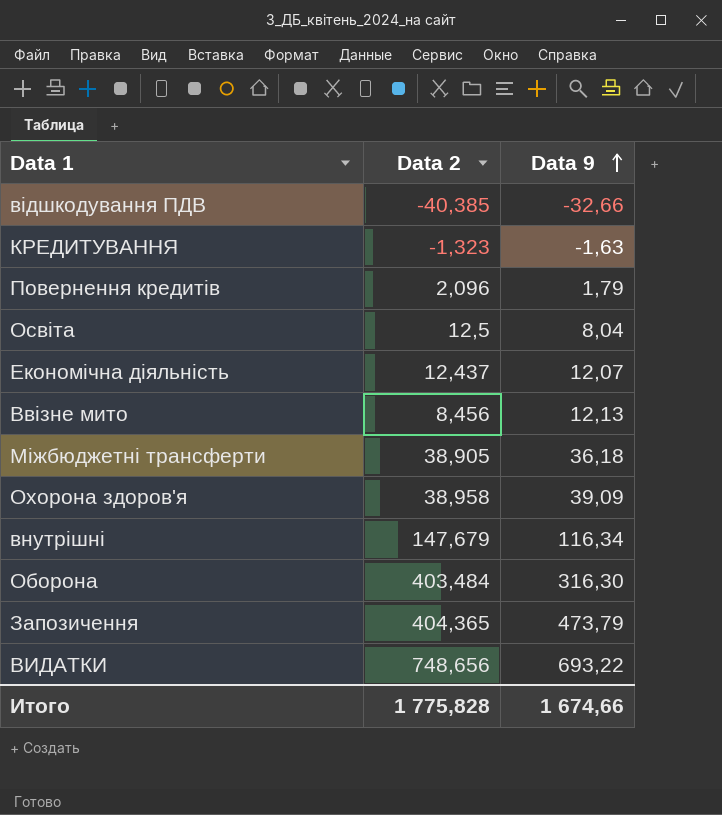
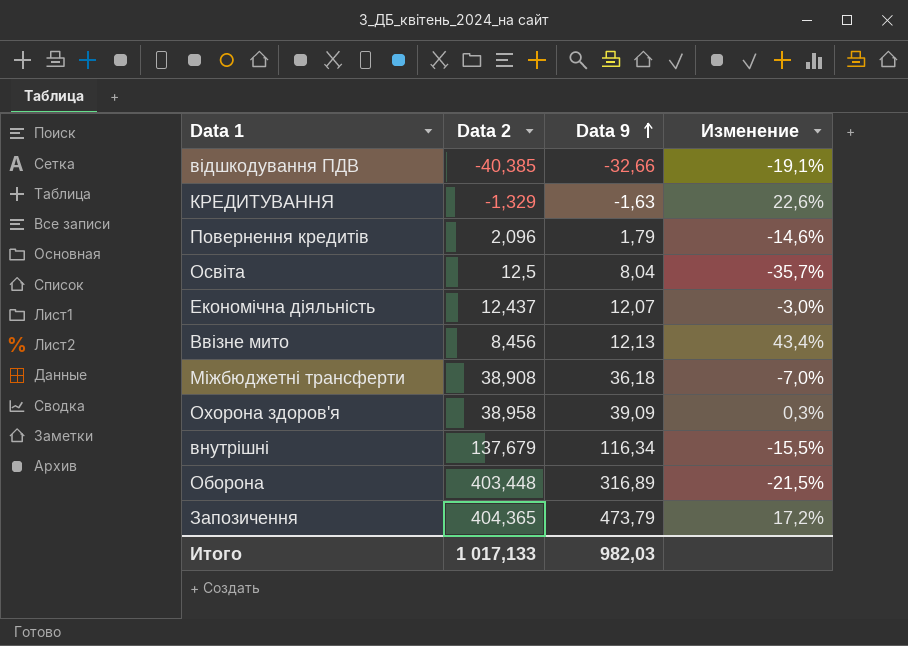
column Изменение | formula: none -> ([Data 9] - [Data 2]) / [Data 2]
row ВИДАТКИ: 748,656 | 693,22 -> none
КРЕДИТУВАННЯ | Data 2: -1,323 -> -1,329
Міжбюджетні трансферти | Data 2: 38,905 -> 38,908
внутрішні | Data 2: 147,679 -> 137,679
Оборона | Data 2: 403,484 -> 403,448
Оборона | Data 9: 316,30 -> 316,89
Итого | Data 2: 1 775,828 -> 1 017,133
Итого | Data 9: 1 674,66 -> 982,03

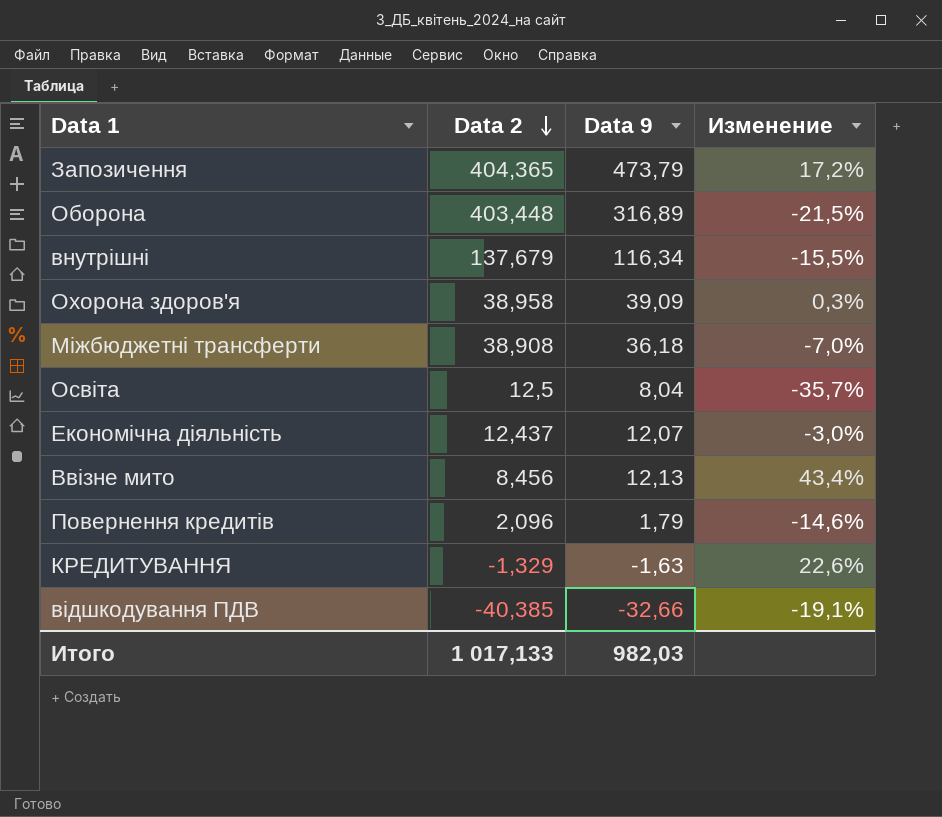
row order: Data 9 ascending -> Data 2 descending

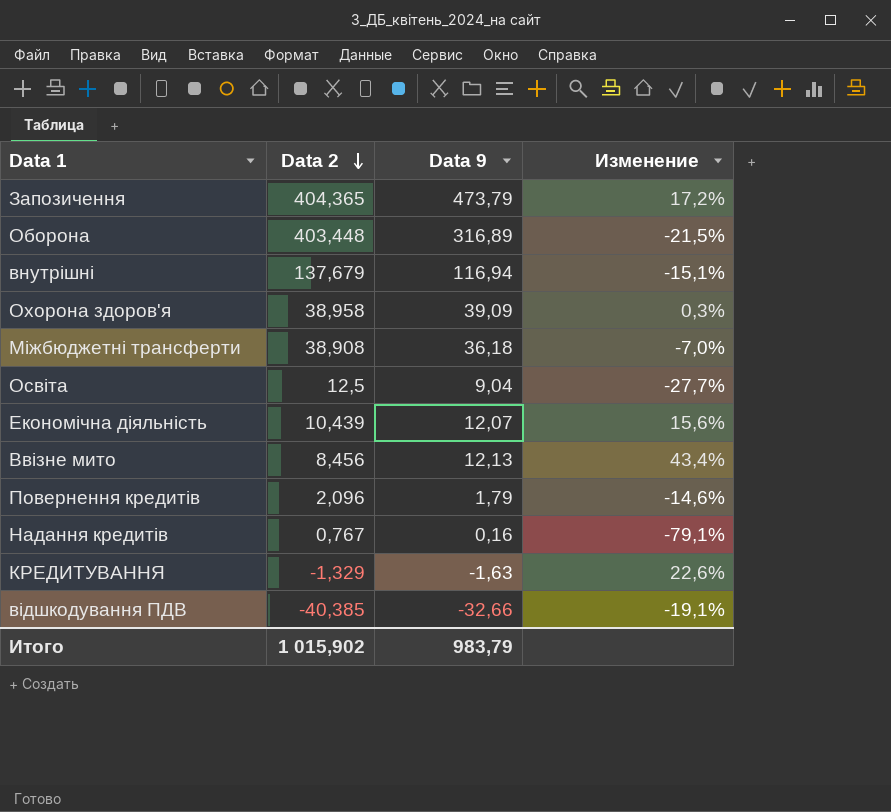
внутрішні | Data 9: 116,34 -> 116,94
внутрішні | Изменение: -15,5% -> -15,1%
Освіта | Data 9: 8,04 -> 9,04
Освіта | Изменение: -35,7% -> -27,7%
Економічна діяльність | Data 2: 12,437 -> 10,439
Економічна діяльність | Изменение: -3,0% -> 15,6%
row Надання кредитів: none -> 0,767 | 0,16 | -79,1%
Итого | Data 2: 1 017,133 -> 1 015,902
Итого | Data 9: 982,03 -> 983,79

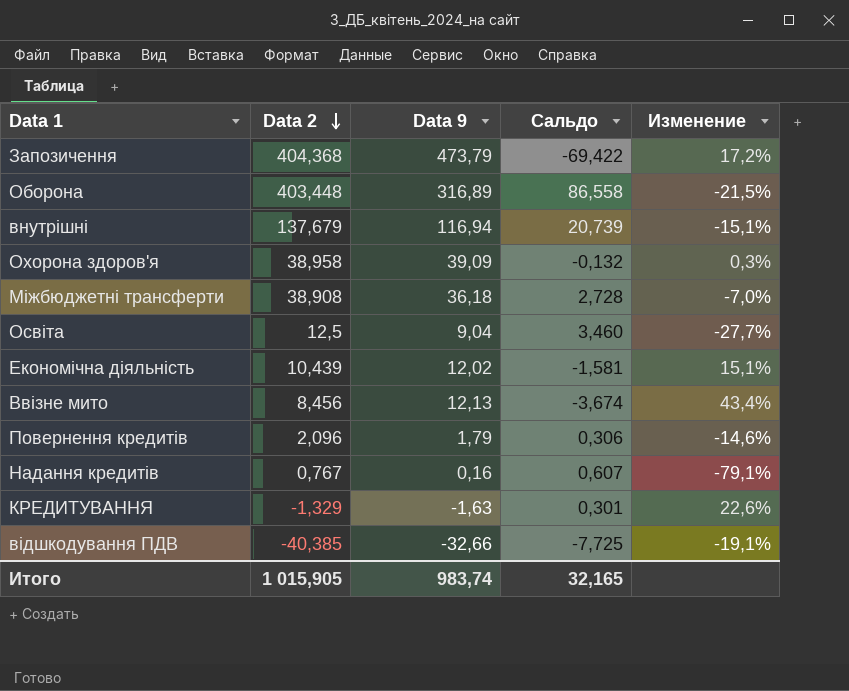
column Сальдо | formula: none -> [Data 2] - [Data 9]
Запозичення | Data 2: 404,365 -> 404,368
Економічна діяльність | Data 9: 12,07 -> 12,02
Економічна діяльність | Изменение: 15,6% -> 15,1%
Итого | Data 2: 1 015,902 -> 1 015,905
Итого | Data 9: 983,79 -> 983,74

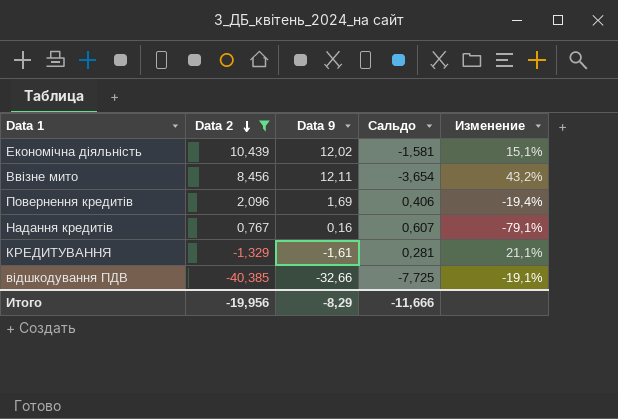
filter: none -> Data 2 <= 10,439
Ввізне мито | Data 9: 12,13 -> 12,11
Ввізне мито | Сальдо: -3,674 -> -3,654
Ввізне мито | Изменение: 43,4% -> 43,2%
Повернення кредитів | Data 9: 1,79 -> 1,69
Повернення кредитів | Сальдо: 0,306 -> 0,406
Повернення кредитів | Изменение: -14,6% -> -19,4%
КРЕДИТУВАННЯ | Data 9: -1,63 -> -1,61
КРЕДИТУВАННЯ | Сальдо: 0,301 -> 0,281
КРЕДИТУВАННЯ | Изменение: 22,6% -> 21,1%
Итого | Data 2: 1 015,905 -> -19,956
Итого | Data 9: 983,74 -> -8,29
Итого | Сальдо: 32,165 -> -11,666

